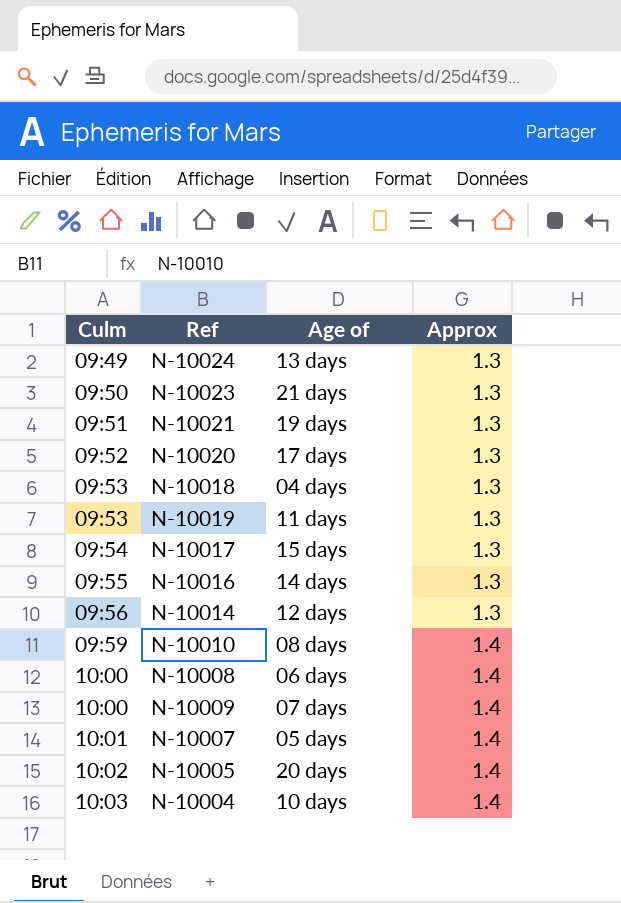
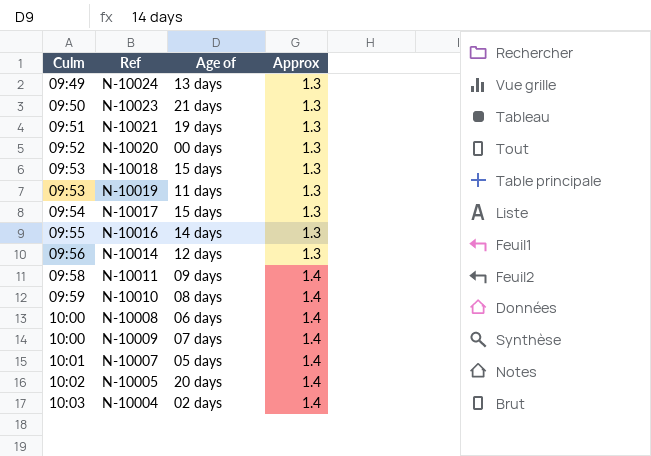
N-10020 | Age of: 17 days -> 00 days
N-10018 | Age of: 04 days -> 15 days
row N-10011: none -> 09:58 | 09 days | 1.4
N-10004 | Age of: 10 days -> 02 days

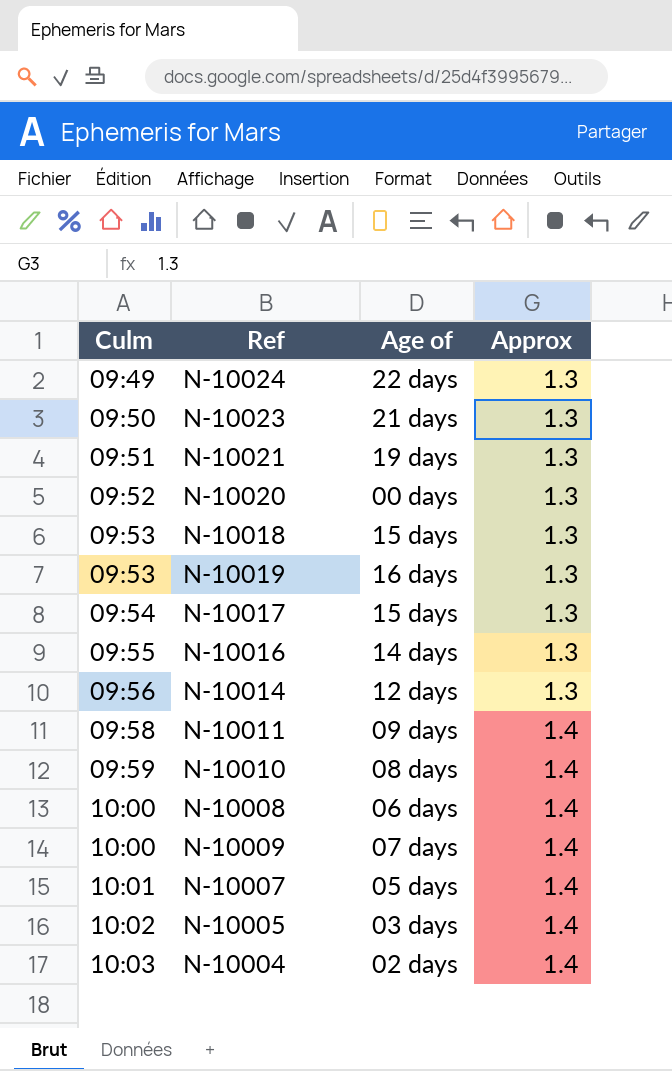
N-10024 | Age of: 13 days -> 22 days
N-10019 | Age of: 11 days -> 16 days
N-10005 | Age of: 20 days -> 03 days

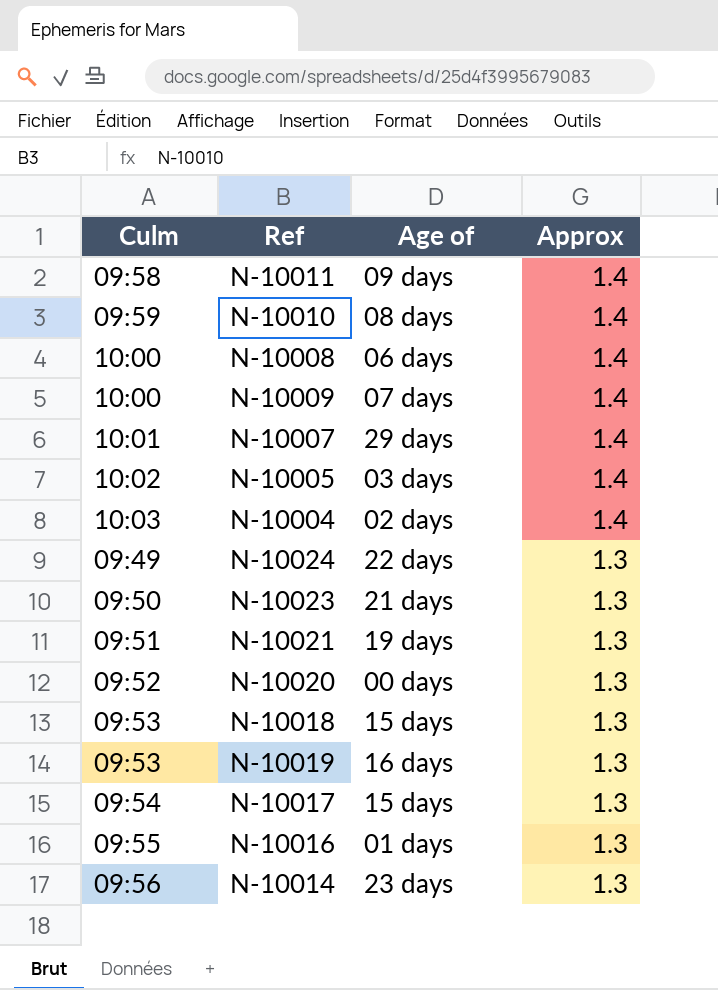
row order: Culm ascending -> Approx descending
N-10007 | Age of: 05 days -> 29 days
N-10016 | Age of: 14 days -> 01 days
N-10014 | Age of: 12 days -> 23 days

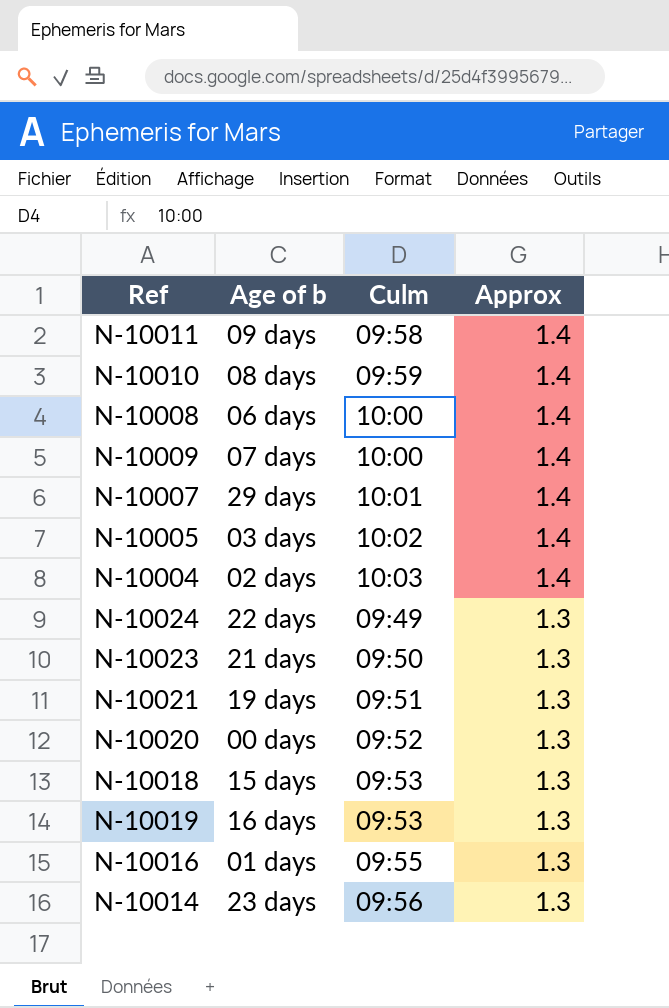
column name: Age of -> Age of b
column Culm | position: 1 -> 3
row N-10017: 09:54 | 15 days | 1.3 -> none

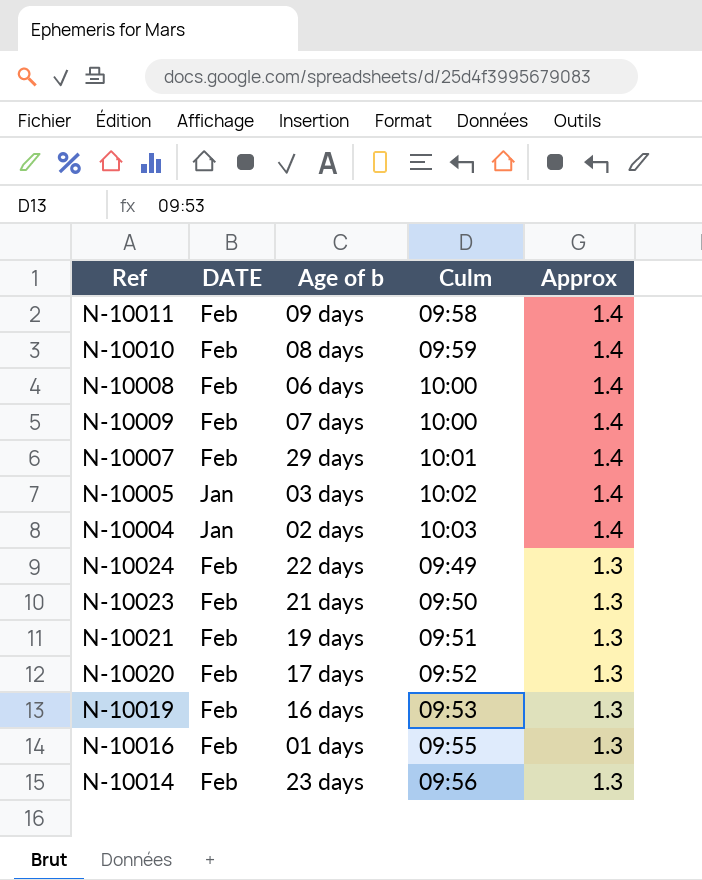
column DATE | position: none -> 2
row N-10018: 15 days | 09:53 | 1.3 -> none
N-10020 | Age of b: 00 days -> 17 days

